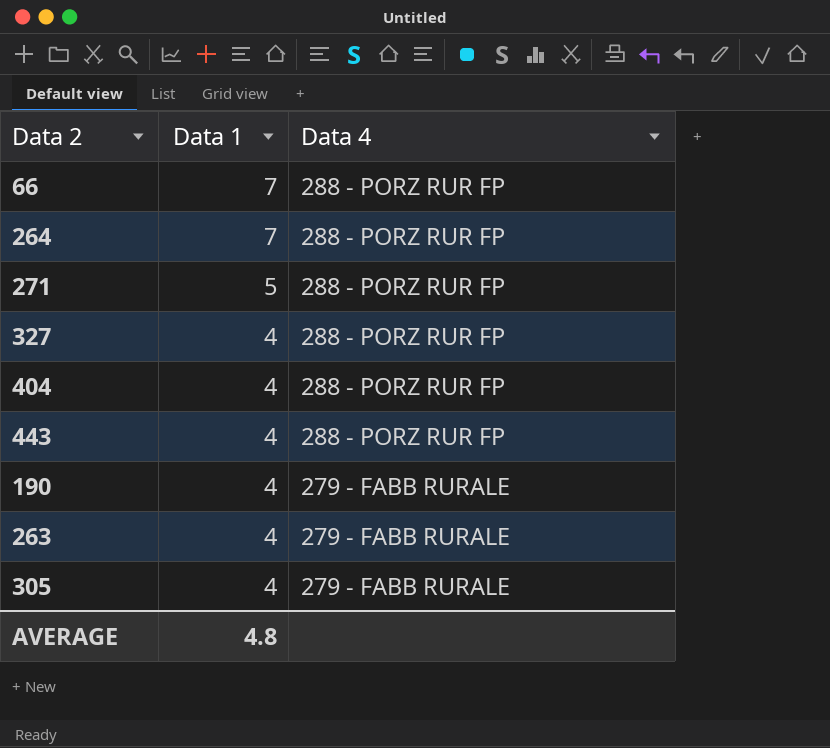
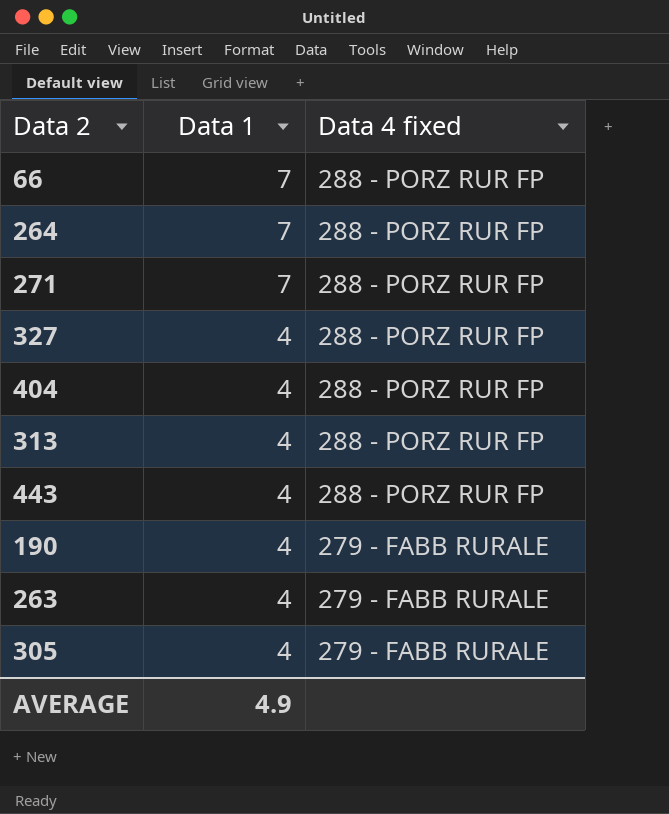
column name: Data 4 -> Data 4 fixed
271 | Data 1: 5 -> 7
row 313: none -> 4 | 288 - PORZ RUR FP
AVERAGE | Data 1: 4.8 -> 4.9

